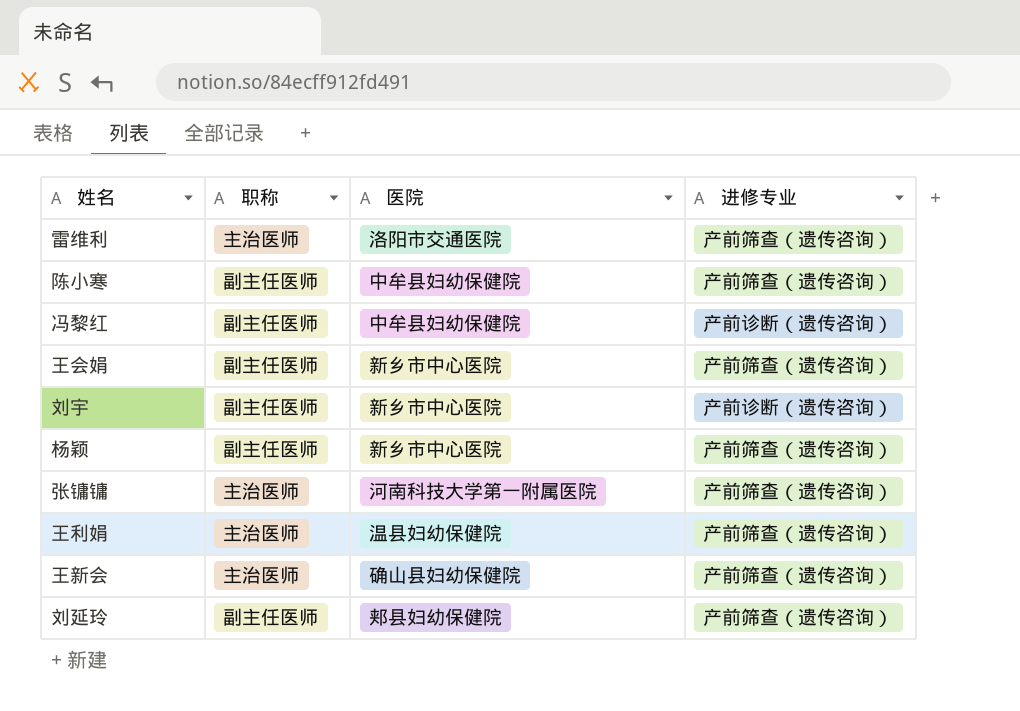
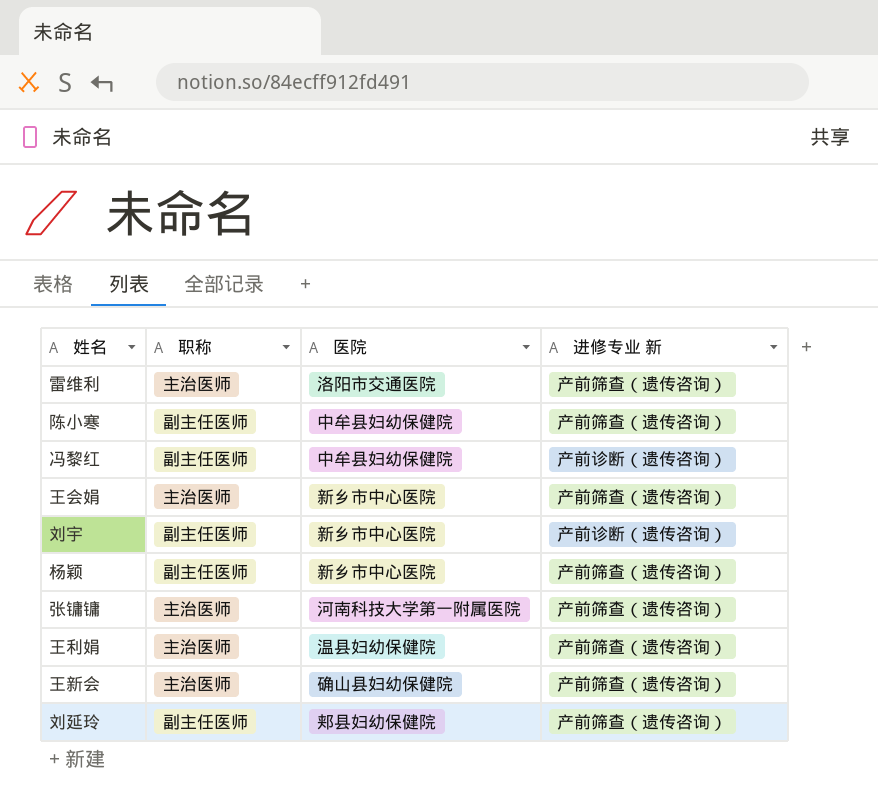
column name: 进修专业 -> 进修专业 新
王会娟 | 职称: 副主任医师 -> 主治医师

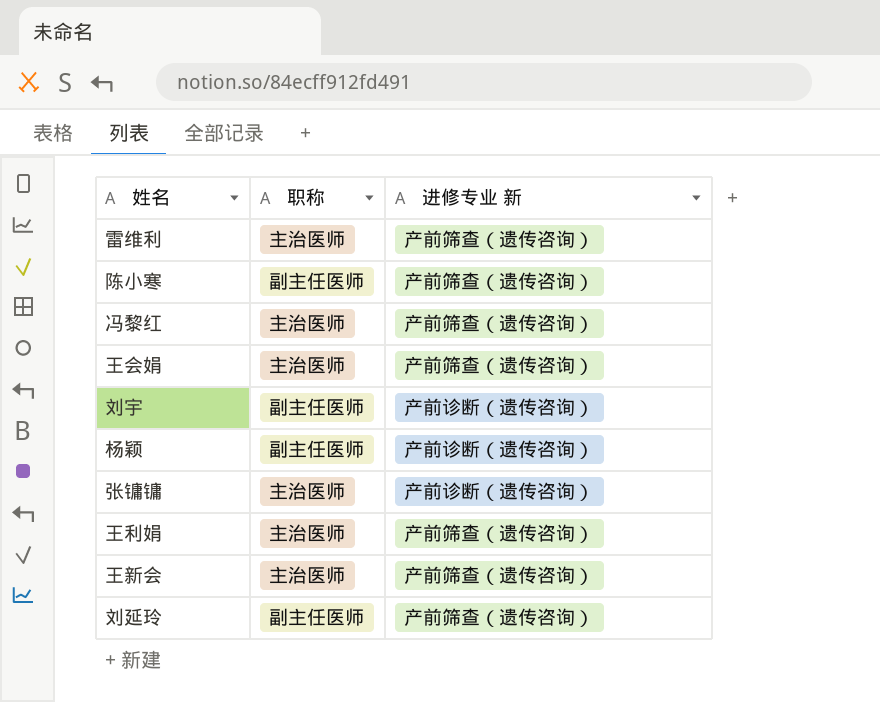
column 医院 | position: 3 -> none
冯黎红 | 职称: 副主任医师 -> 主治医师
冯黎红 | 进修专业 新: 产前诊断（遗传咨询） -> 产前筛查（遗传咨询）
杨颖 | 进修专业 新: 产前筛查（遗传咨询） -> 产前诊断（遗传咨询）
张镛镛 | 进修专业 新: 产前筛查（遗传咨询） -> 产前诊断（遗传咨询）

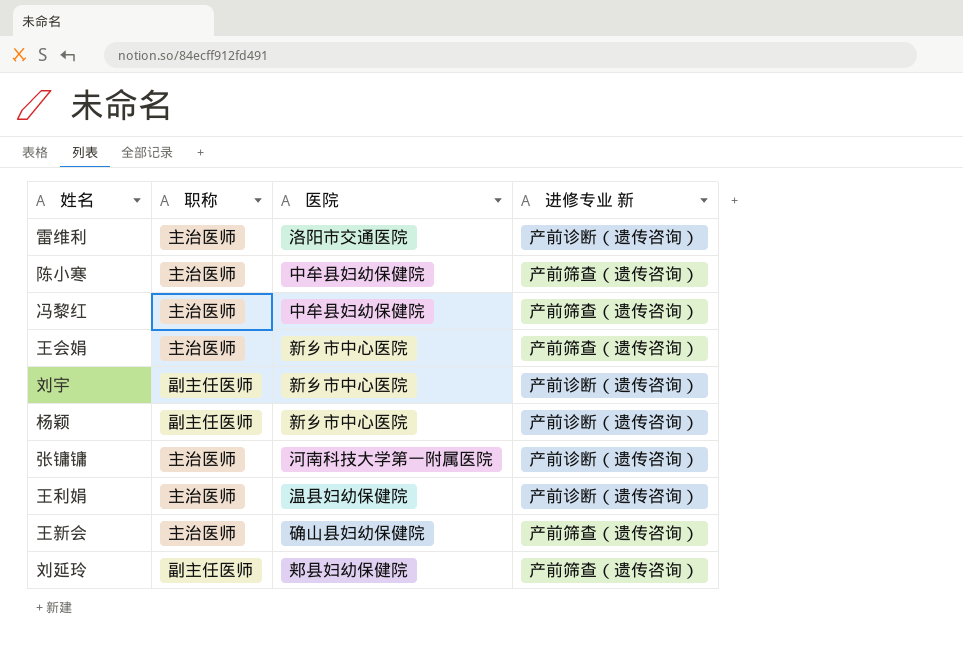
column 医院 | position: none -> 3
雷维利 | 进修专业 新: 产前筛查（遗传咨询） -> 产前诊断（遗传咨询）
陈小寒 | 职称: 副主任医师 -> 主治医师
王利娟 | 进修专业 新: 产前筛查（遗传咨询） -> 产前诊断（遗传咨询）

